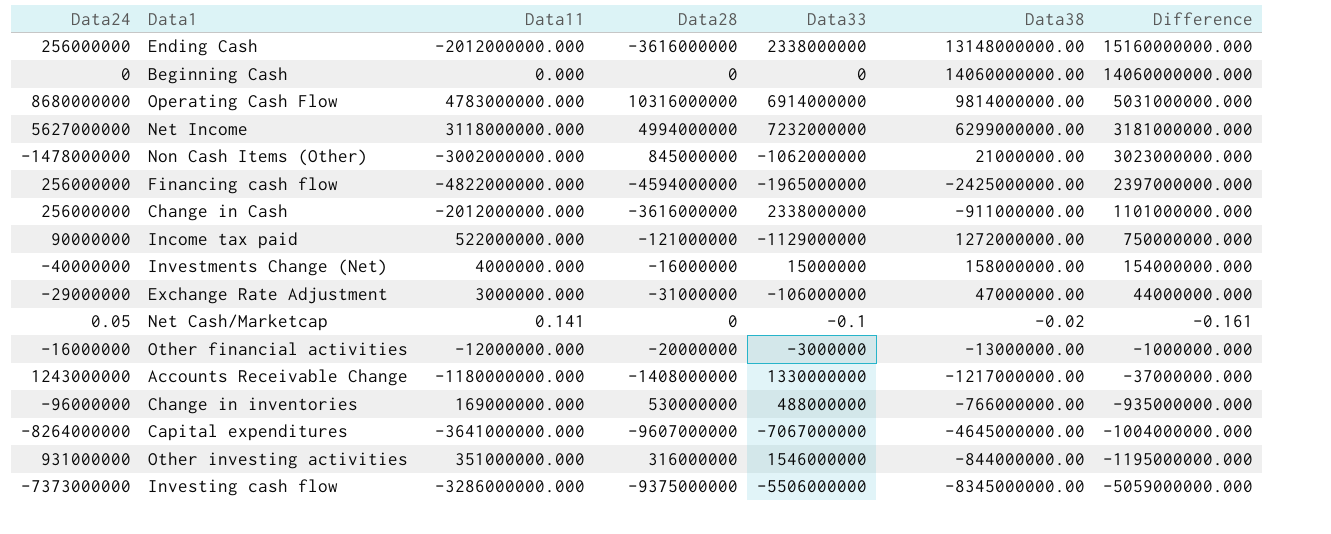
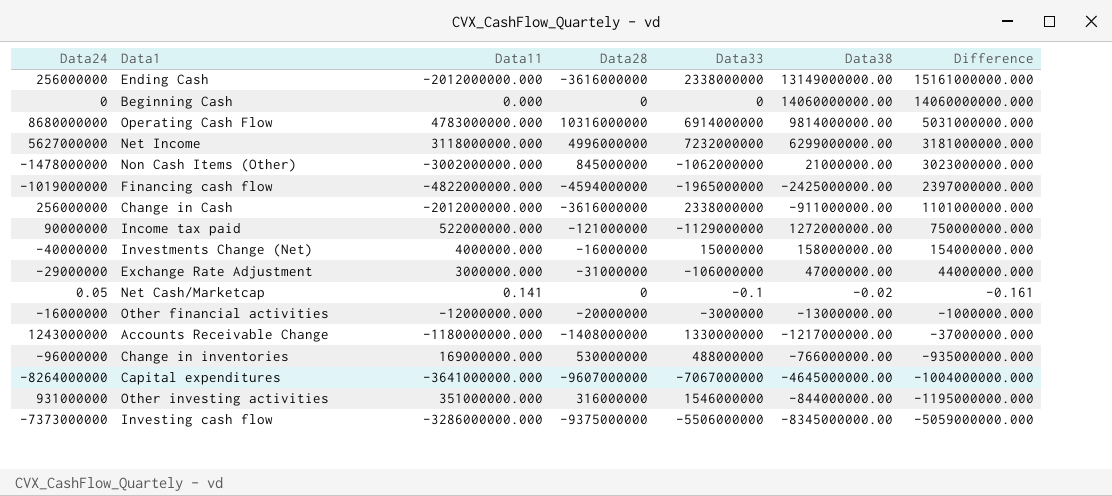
Ending Cash | Data38: 13148000000.00 -> 13149000000.00
Ending Cash | Difference: 15160000000.000 -> 15161000000.000
Net Income | Data28: 4994000000 -> 4996000000
Financing cash flow | Data24: 256000000 -> -1019000000

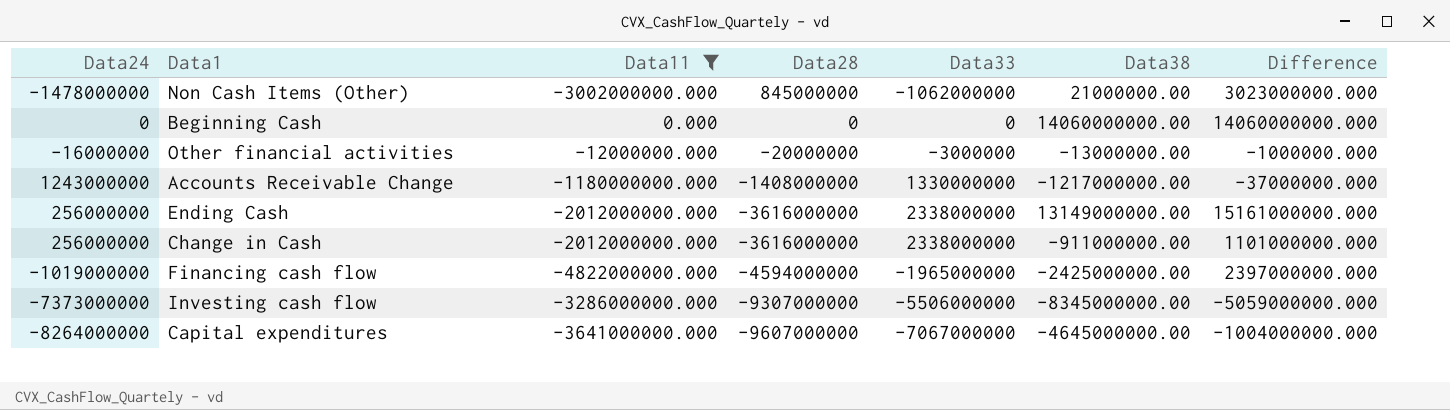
filter: none -> Data11 <= 0.000
row order: Difference descending -> Data28 descending
Investing cash flow | Data28: -9375000000 -> -9307000000

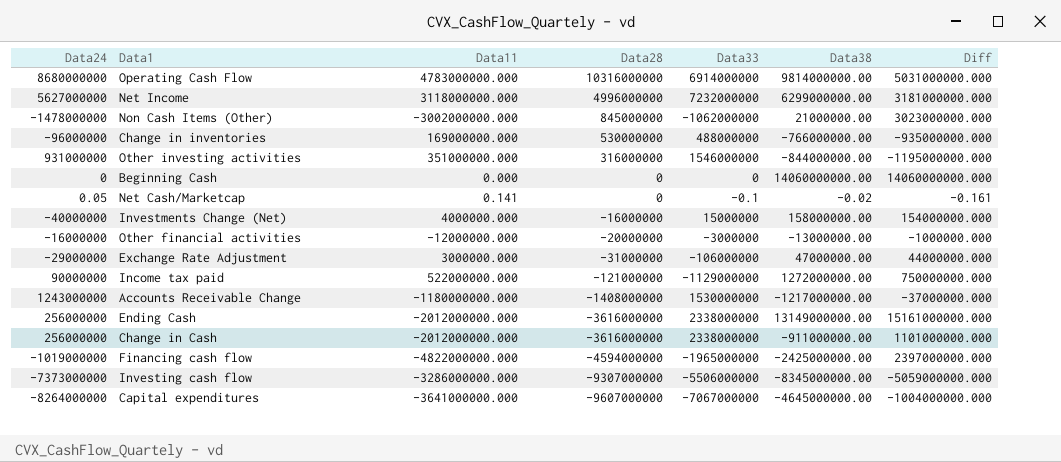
filter: Data11 <= 0.000 -> none
column name: Difference -> Diff
Accounts Receivable Change | Data33: 1330000000 -> 1530000000

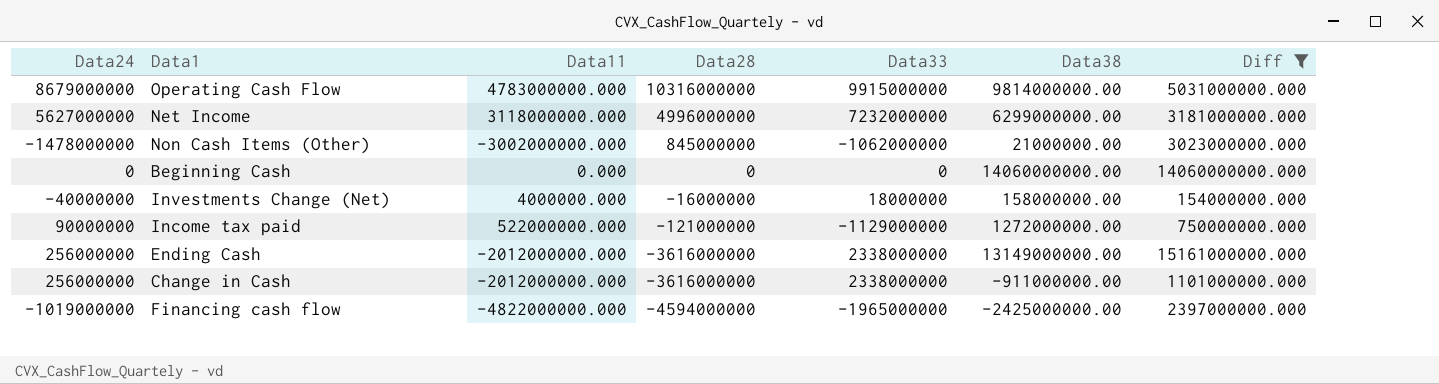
filter: none -> Diff >= 154000000.000
Operating Cash Flow | Data24: 8680000000 -> 8679000000
Operating Cash Flow | Data33: 6914000000 -> 9915000000
Investments Change (Net) | Data33: 15000000 -> 18000000

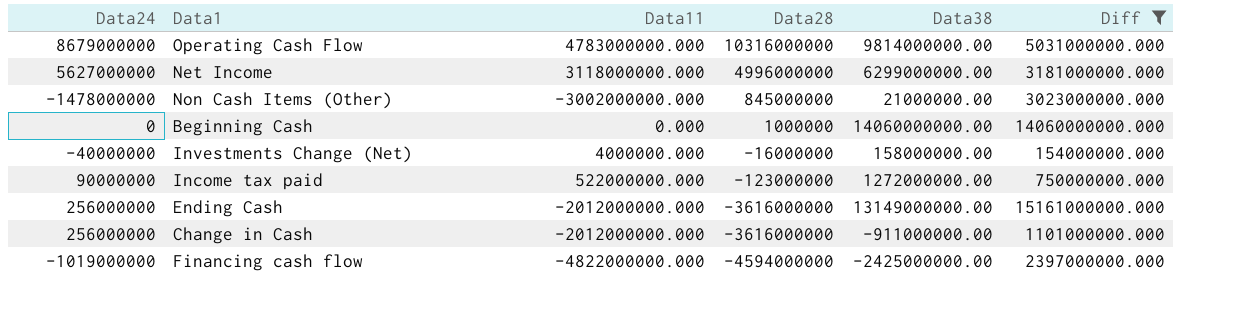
column Data33 | position: 5 -> none
Beginning Cash | Data28: 0 -> 1000000
Income tax paid | Data28: -121000000 -> -123000000

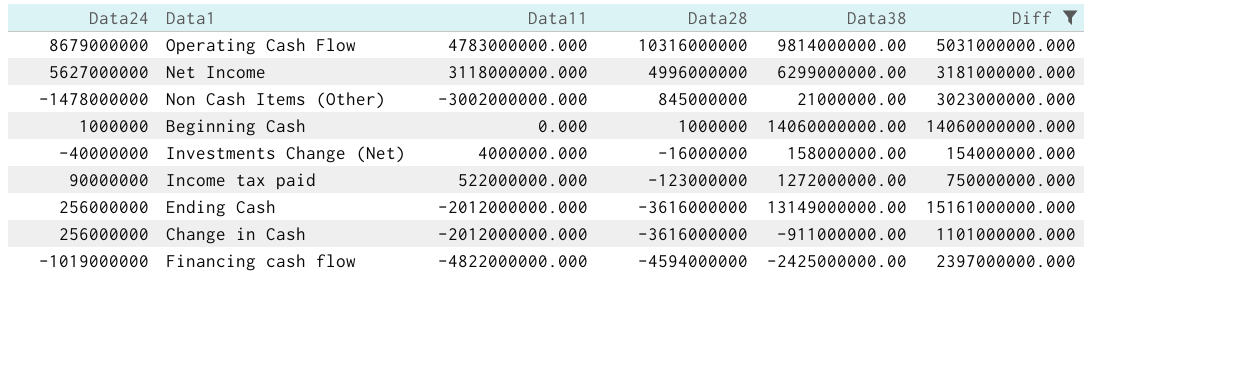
Beginning Cash | Data24: 0 -> 1000000

